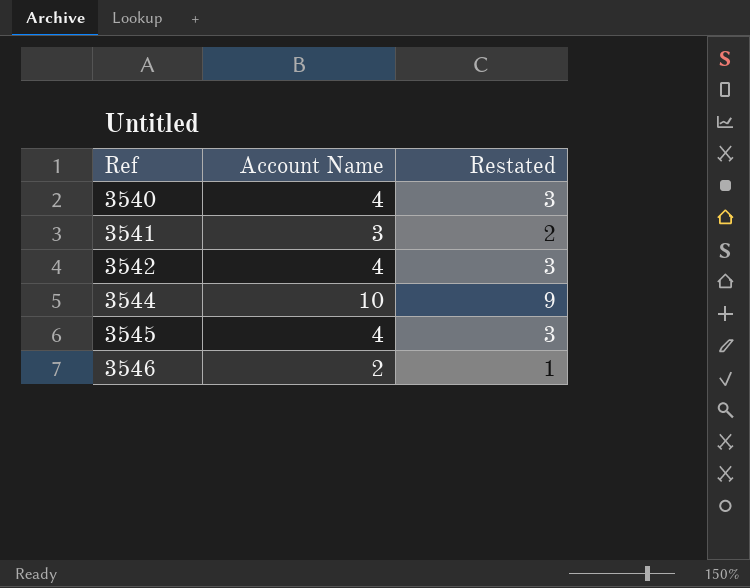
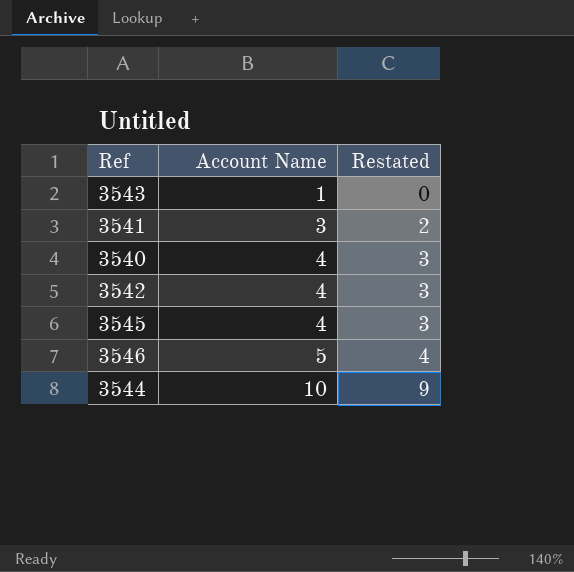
row order: Ref ascending -> Account Name ascending
row 3543: none -> 1 | 0
3546 | Account Name: 2 -> 5
3546 | Restated: 1 -> 4

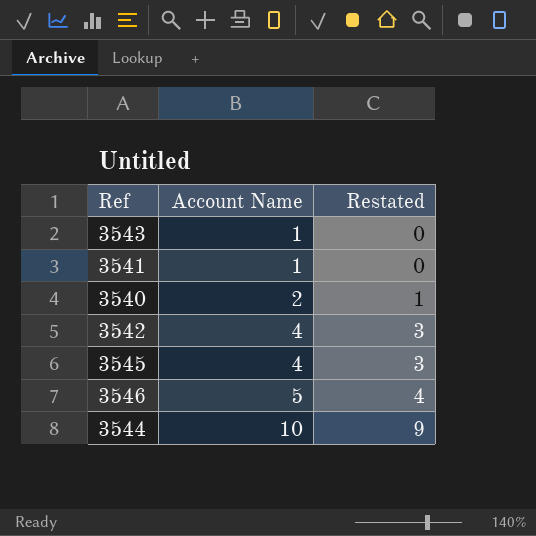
3541 | Account Name: 3 -> 1
3541 | Restated: 2 -> 0
3540 | Account Name: 4 -> 2
3540 | Restated: 3 -> 1

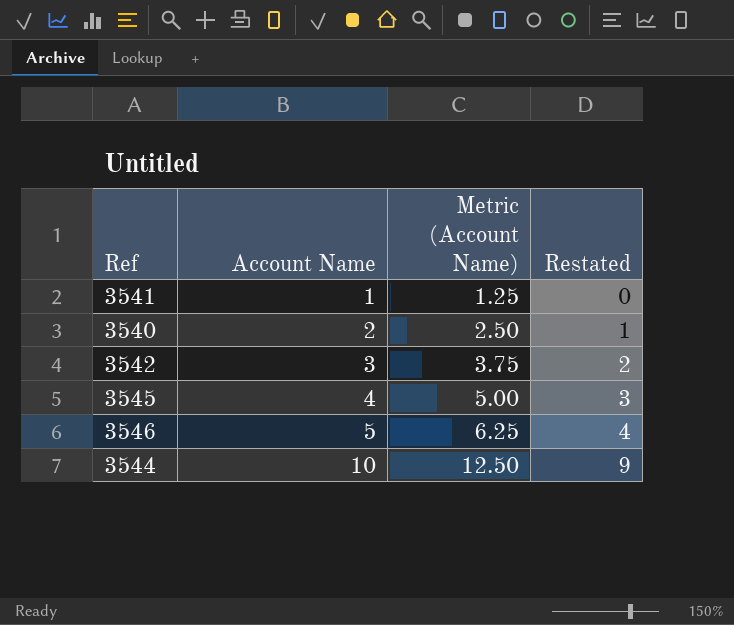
column Metric (Account Name) | formula: none -> [Account Name] * 1.25
row 3543: 1 | 0 -> none
3542 | Account Name: 4 -> 3
3542 | Restated: 3 -> 2

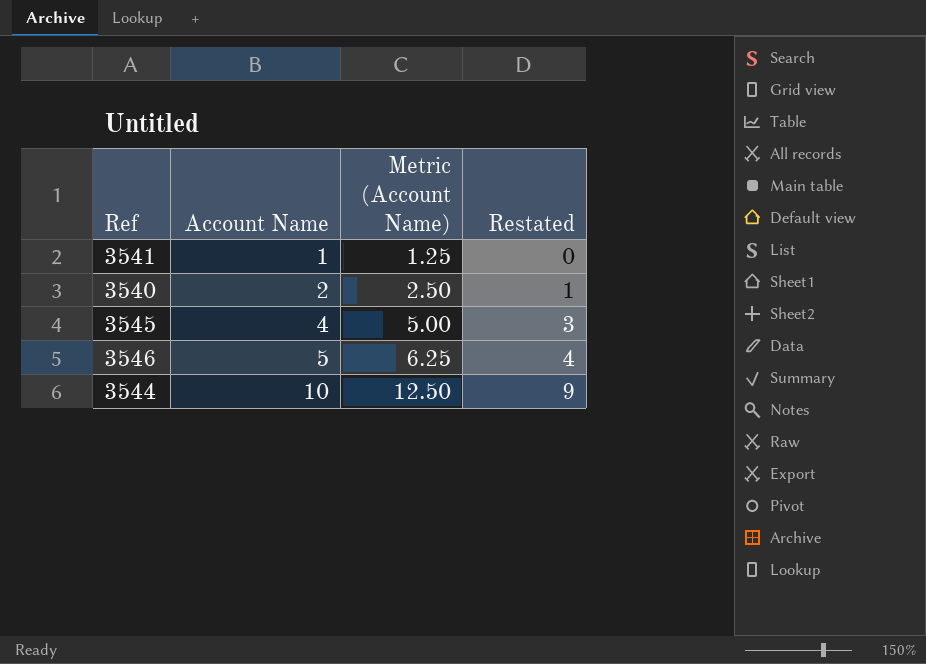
row 3542: 3 | 3.75 | 2 -> none

